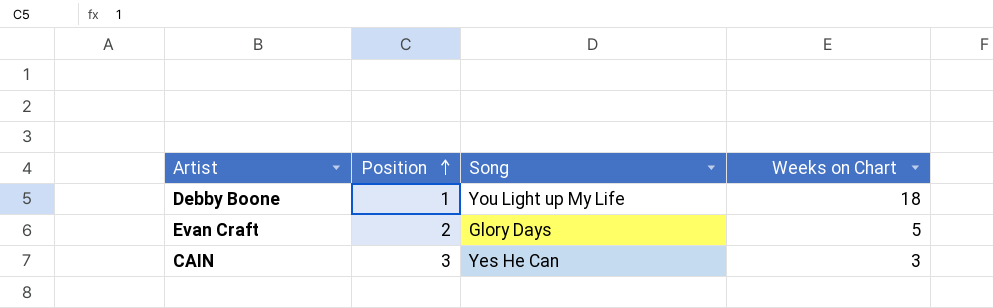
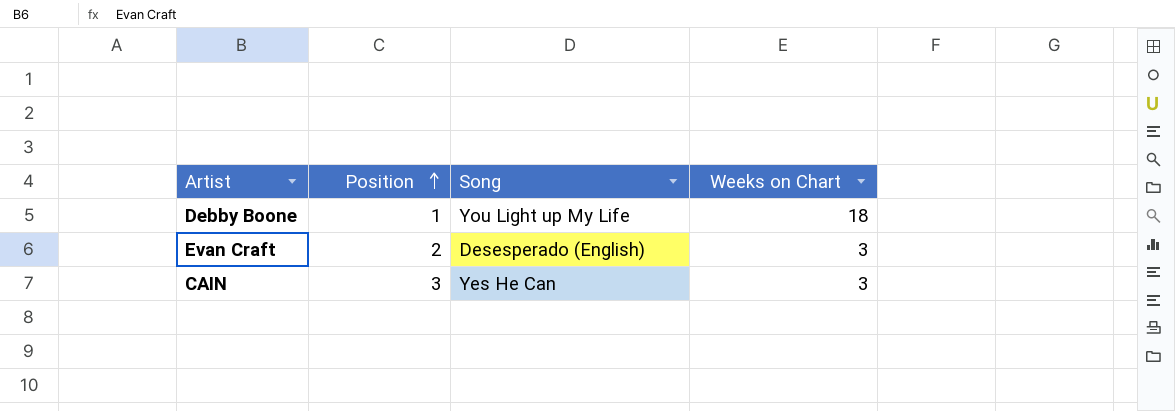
Evan Craft | Song: Glory Days -> Desesperado (English)
Evan Craft | Weeks on Chart: 5 -> 3

